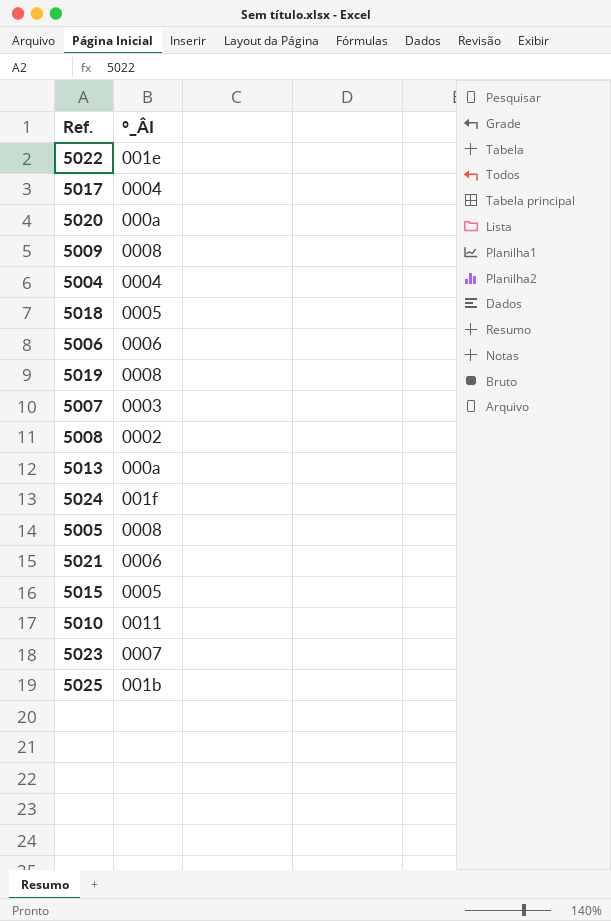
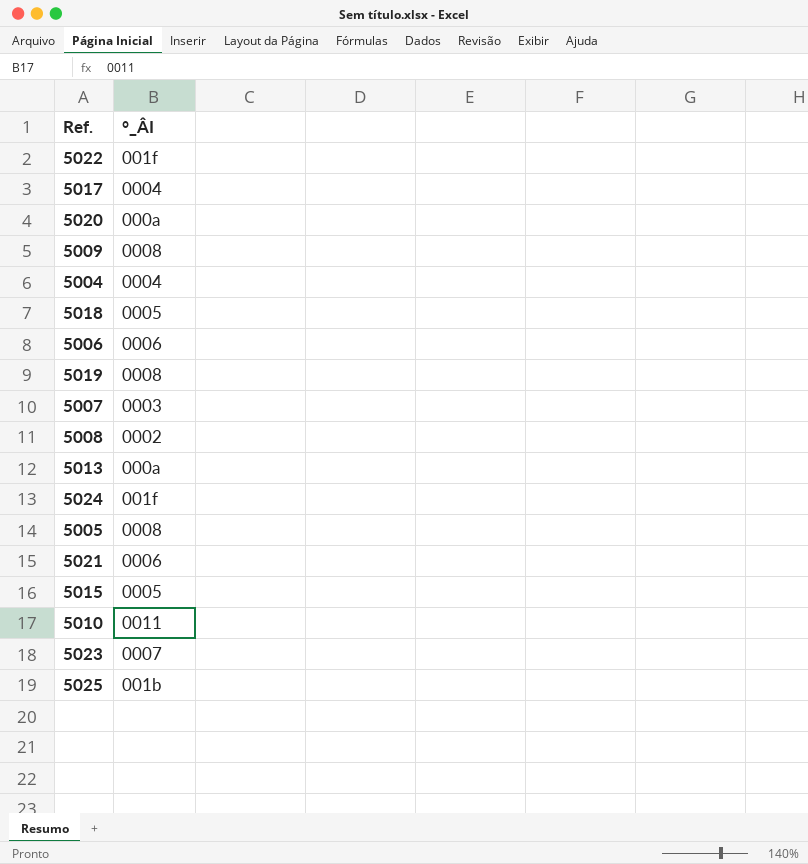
5022 | °_ÂI: 001e -> 001f

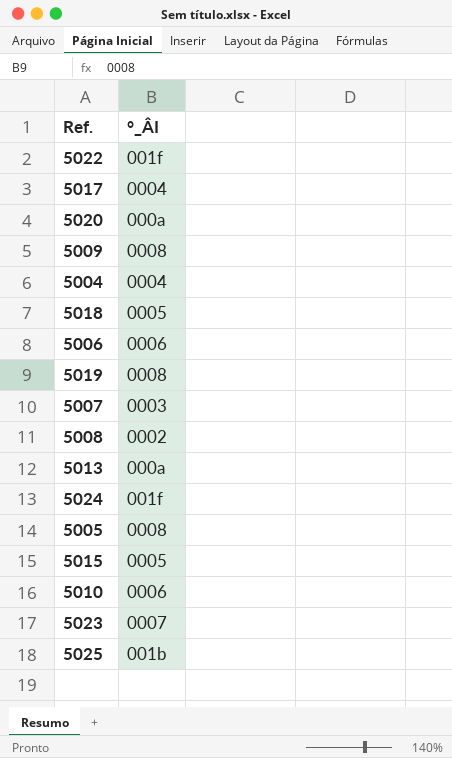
row 5021: 0006 -> none
5010 | °_ÂI: 0011 -> 0006

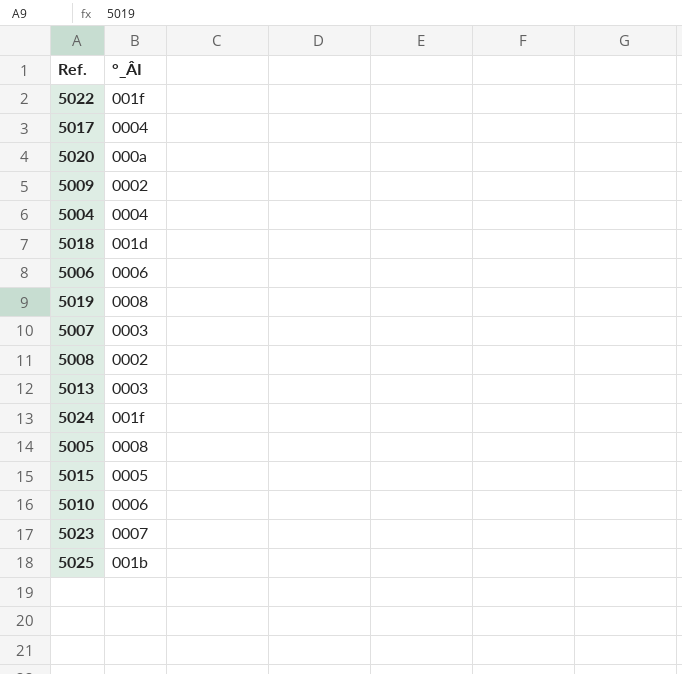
5009 | °_ÂI: 0008 -> 0002
5018 | °_ÂI: 0005 -> 001d
5013 | °_ÂI: 000a -> 0003

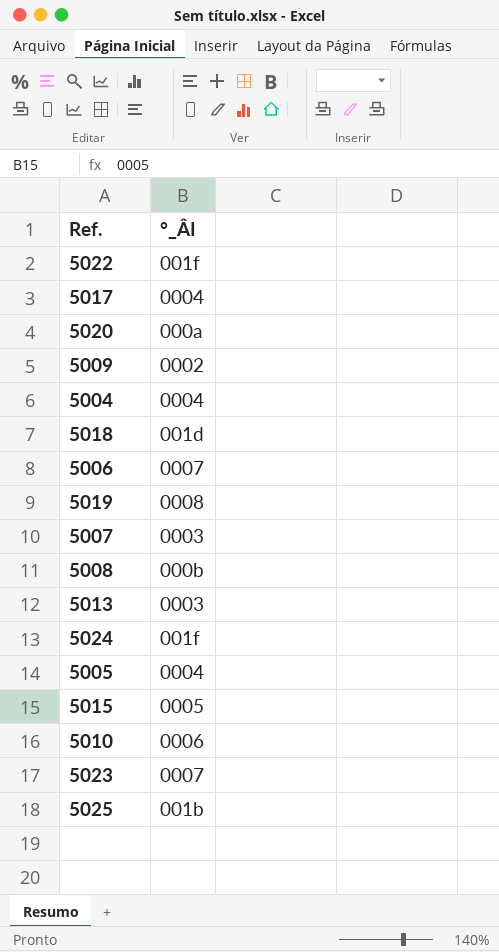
5006 | °_ÂI: 0006 -> 0007
5008 | °_ÂI: 0002 -> 000b
5005 | °_ÂI: 0008 -> 0004

